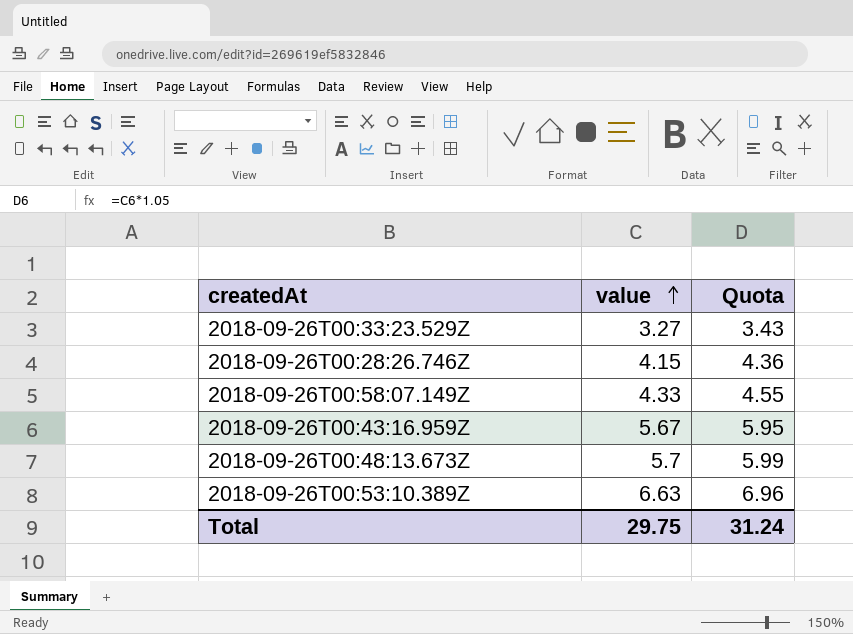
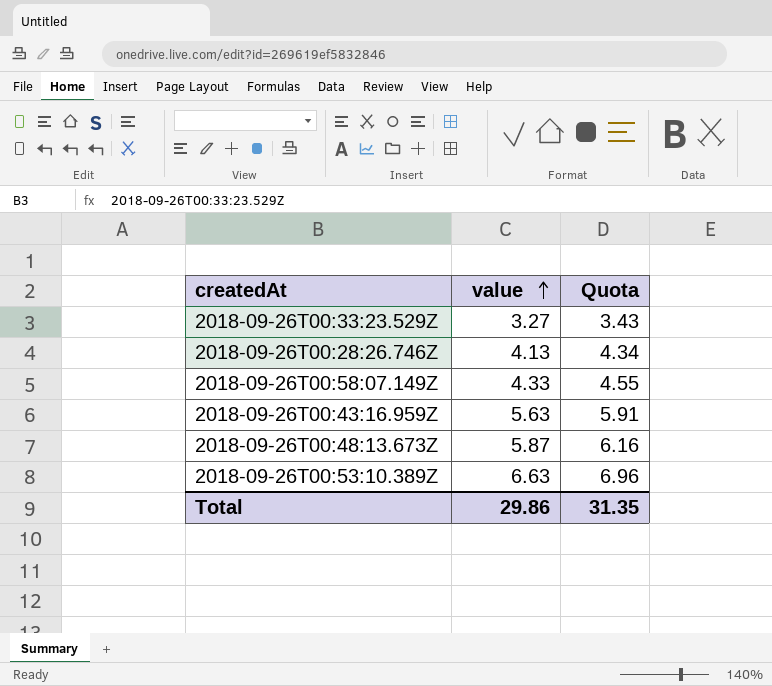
2018-09-26T00:28:26.746Z | value: 4.15 -> 4.13
2018-09-26T00:28:26.746Z | Quota: 4.36 -> 4.34
2018-09-26T00:43:16.959Z | value: 5.67 -> 5.63
2018-09-26T00:43:16.959Z | Quota: 5.95 -> 5.91
2018-09-26T00:48:13.673Z | value: 5.7 -> 5.87
2018-09-26T00:48:13.673Z | Quota: 5.99 -> 6.16
Total | value: 29.75 -> 29.86
Total | Quota: 31.24 -> 31.35

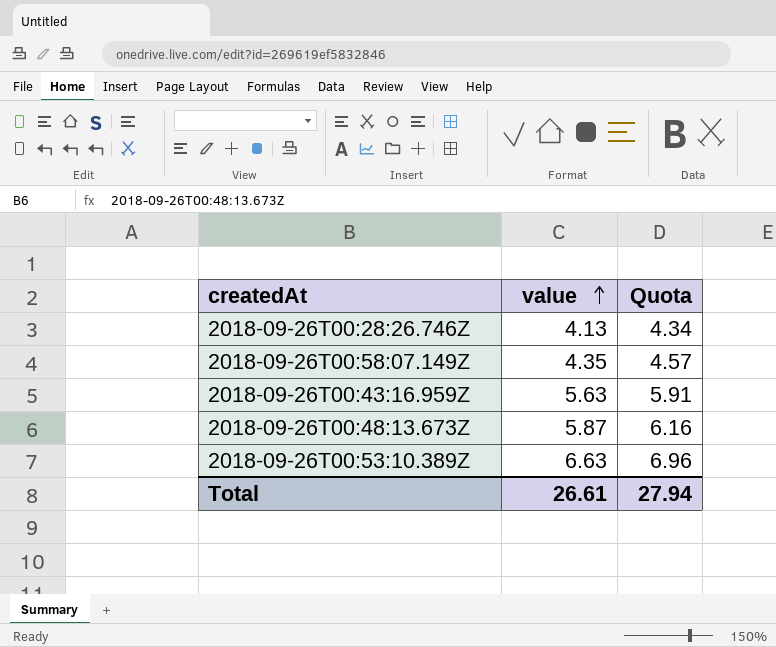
row 2018-09-26T00:33:23.529Z: 3.27 | 3.43 -> none
2018-09-26T00:58:07.149Z | value: 4.33 -> 4.35
2018-09-26T00:58:07.149Z | Quota: 4.55 -> 4.57
Total | value: 29.86 -> 26.61
Total | Quota: 31.35 -> 27.94

